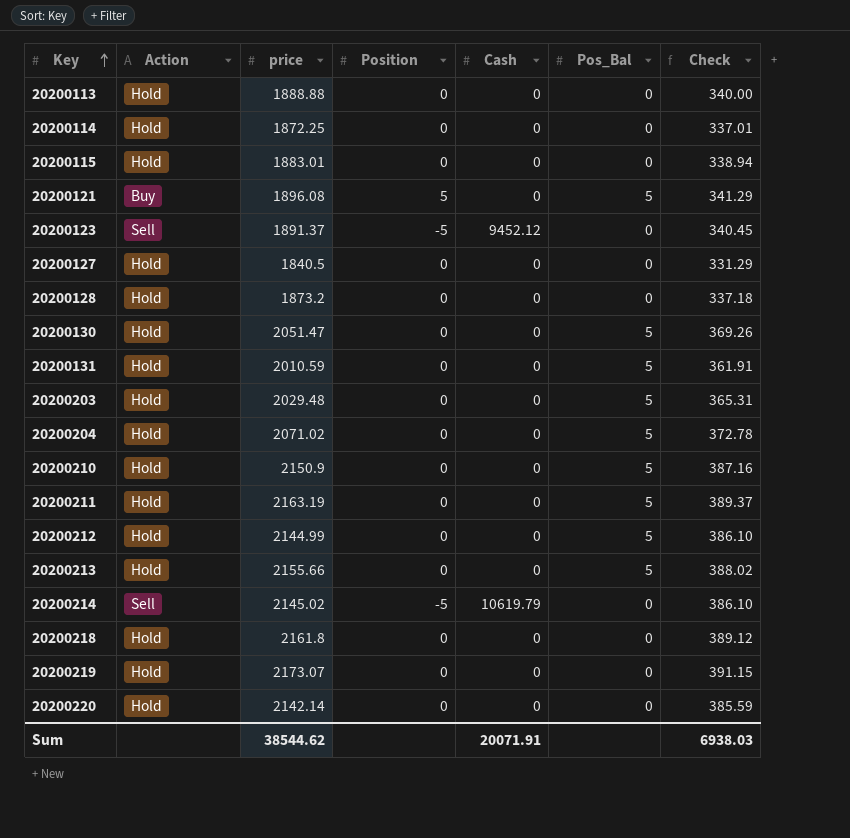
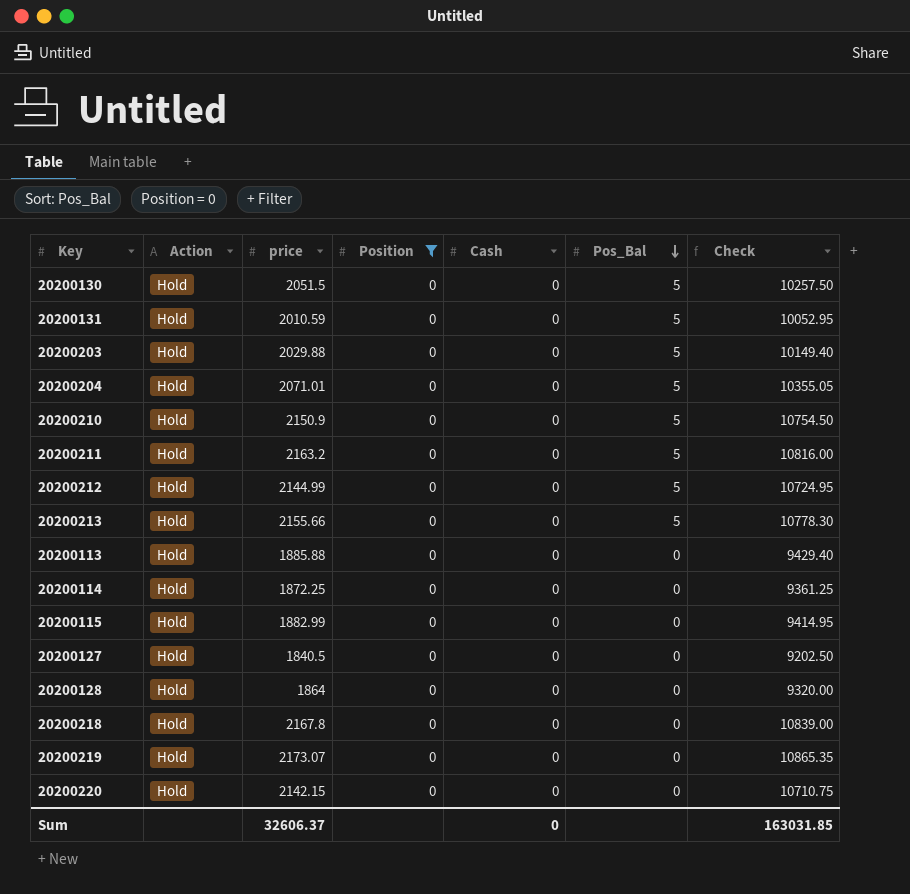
filter: none -> Position = 0
row order: Key ascending -> Pos_Bal descending
column Check | formula: [price] * 0.18 -> [price] * 5
20200130 | price: 2051.47 -> 2051.5
20200203 | price: 2029.48 -> 2029.88
20200204 | price: 2071.02 -> 2071.01
20200211 | price: 2163.19 -> 2163.2
20200113 | price: 1888.88 -> 1885.88
20200115 | price: 1883.01 -> 1882.99
20200128 | price: 1873.2 -> 1864
20200218 | price: 2161.8 -> 2167.8
20200220 | price: 2142.14 -> 2142.15
Sum | price: 38544.62 -> 32606.37
Sum | Cash: 20071.91 -> 0
Sum | Check: 6938.03 -> 163031.85

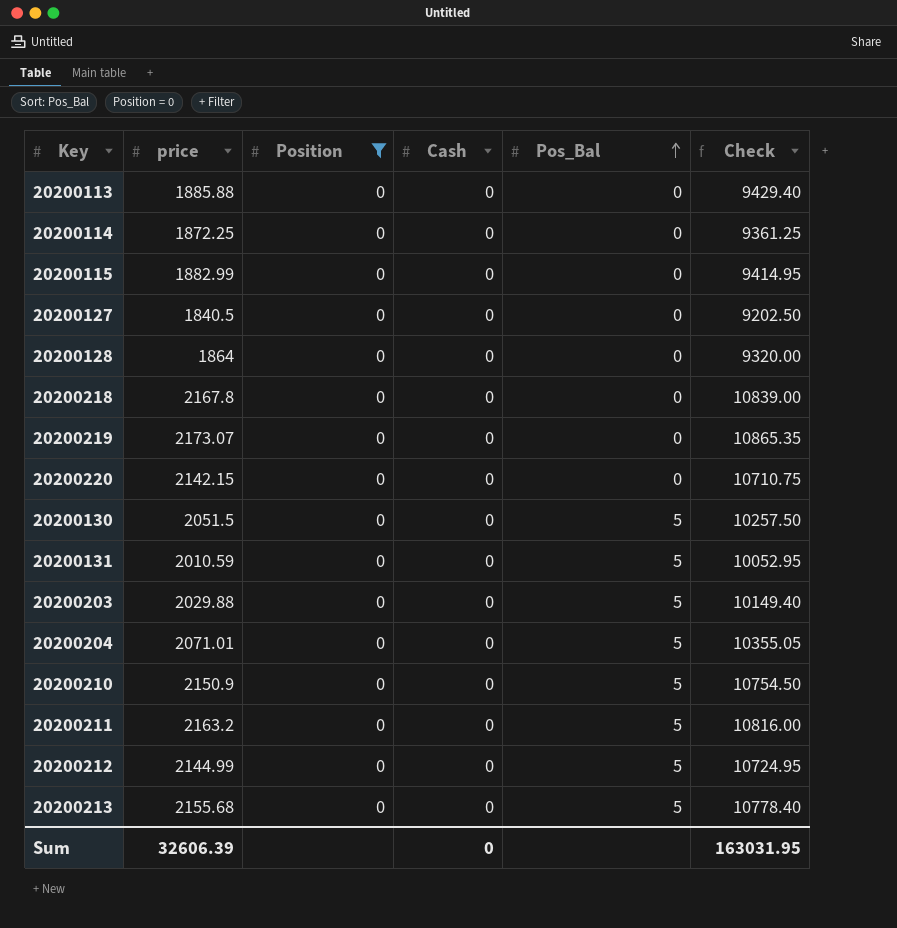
row order: Pos_Bal descending -> Pos_Bal ascending
column Action | position: 2 -> none
20200213 | price: 2155.66 -> 2155.68
20200213 | Check: 10778.30 -> 10778.40
Sum | price: 32606.37 -> 32606.39
Sum | Check: 163031.85 -> 163031.95

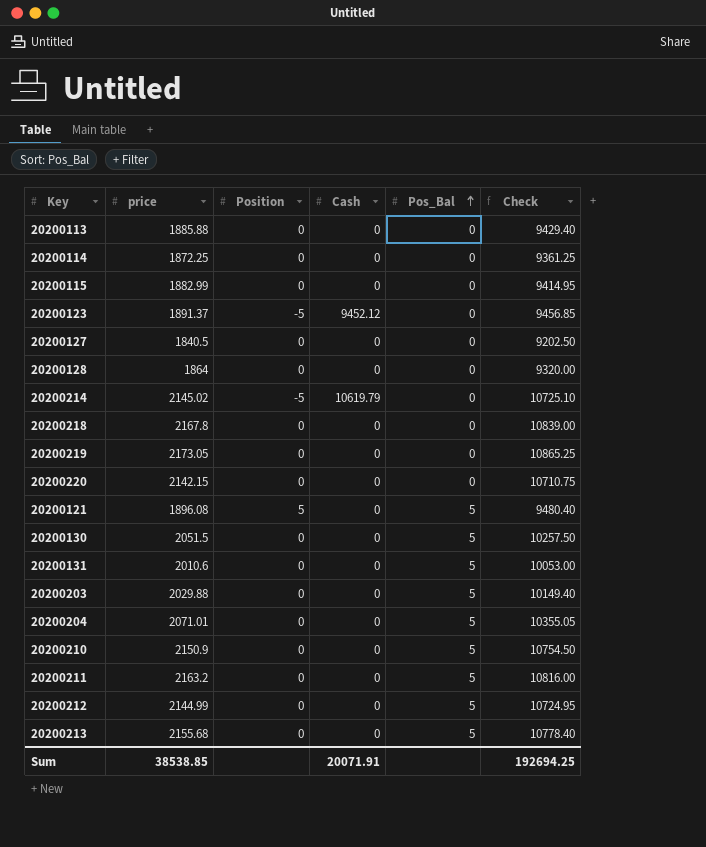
filter: Position = 0 -> none
20200219 | price: 2173.07 -> 2173.05
20200219 | Check: 10865.35 -> 10865.25
20200131 | price: 2010.59 -> 2010.6
20200131 | Check: 10052.95 -> 10053.00
Sum | price: 32606.39 -> 38538.85
Sum | Cash: 0 -> 20071.91
Sum | Check: 163031.95 -> 192694.25

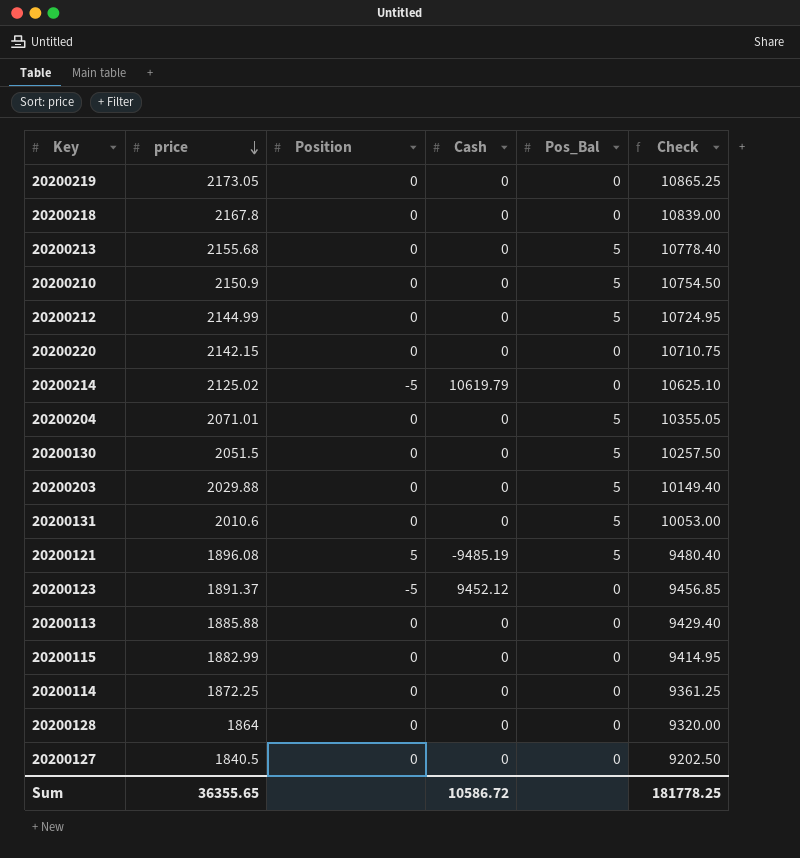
row order: Pos_Bal ascending -> price descending
row 20200211: 2163.2 | 0 | 0 | 5 | 10816.00 -> none
20200214 | price: 2145.02 -> 2125.02
20200214 | Check: 10725.10 -> 10625.10
20200121 | Cash: 0 -> -9485.19
Sum | price: 38538.85 -> 36355.65
Sum | Cash: 20071.91 -> 10586.72
Sum | Check: 192694.25 -> 181778.25

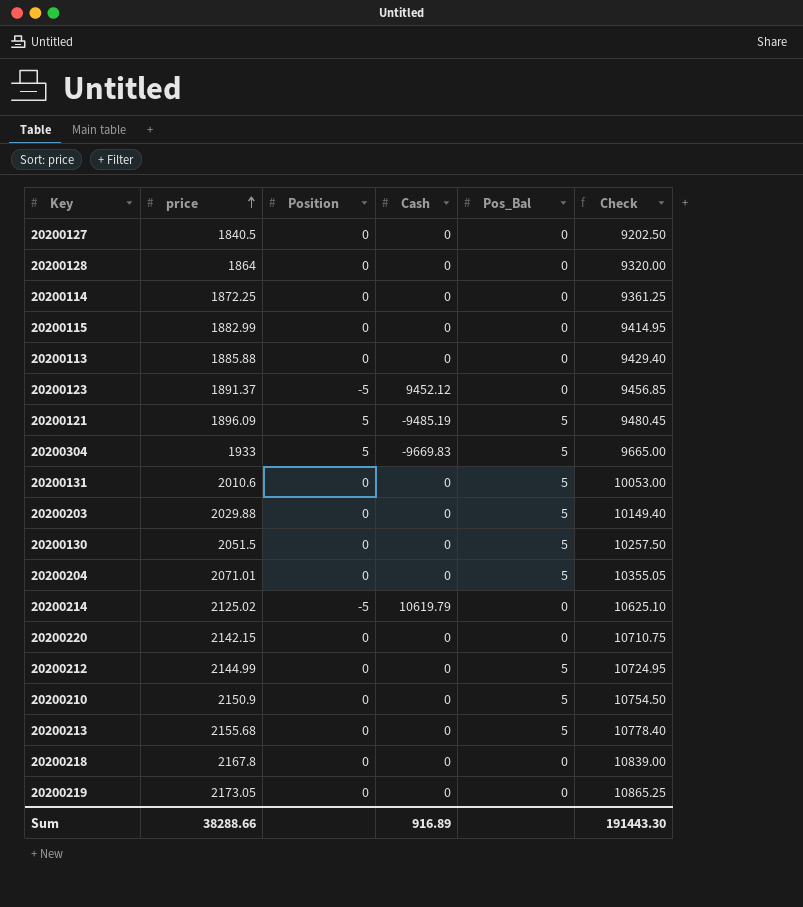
row order: price descending -> price ascending
20200121 | price: 1896.08 -> 1896.09
20200121 | Check: 9480.40 -> 9480.45
row 20200304: none -> 1933 | 5 | -9669.83 | 5 | 9665.00
Sum | price: 36355.65 -> 38288.66
Sum | Cash: 10586.72 -> 916.89
Sum | Check: 181778.25 -> 191443.30

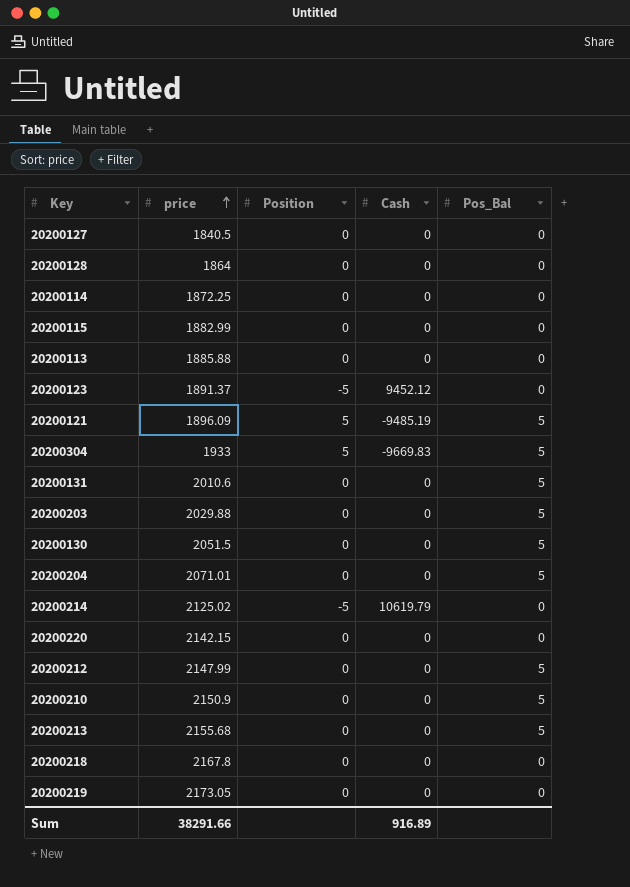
column Check | formula: [price] * 5 -> none
20200212 | price: 2144.99 -> 2147.99
Sum | price: 38288.66 -> 38291.66

